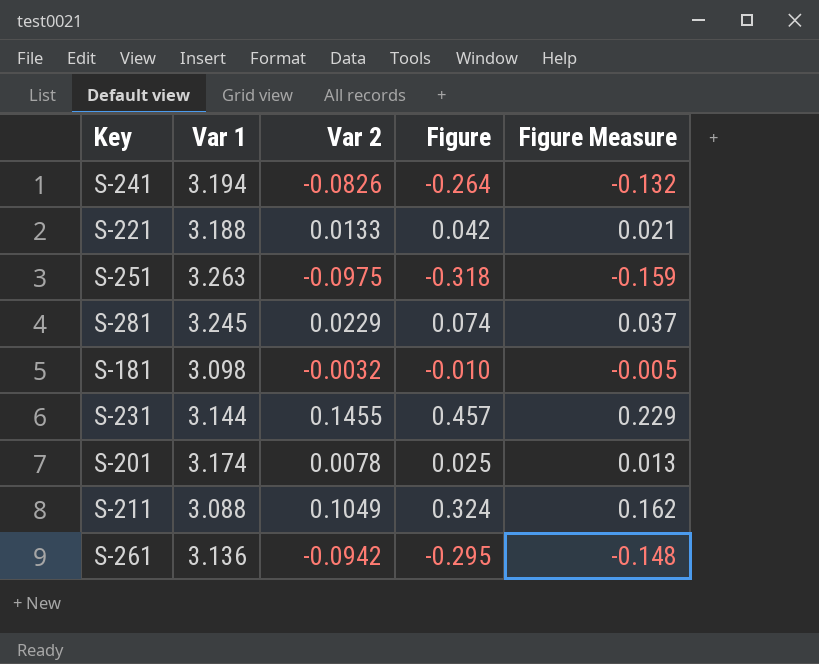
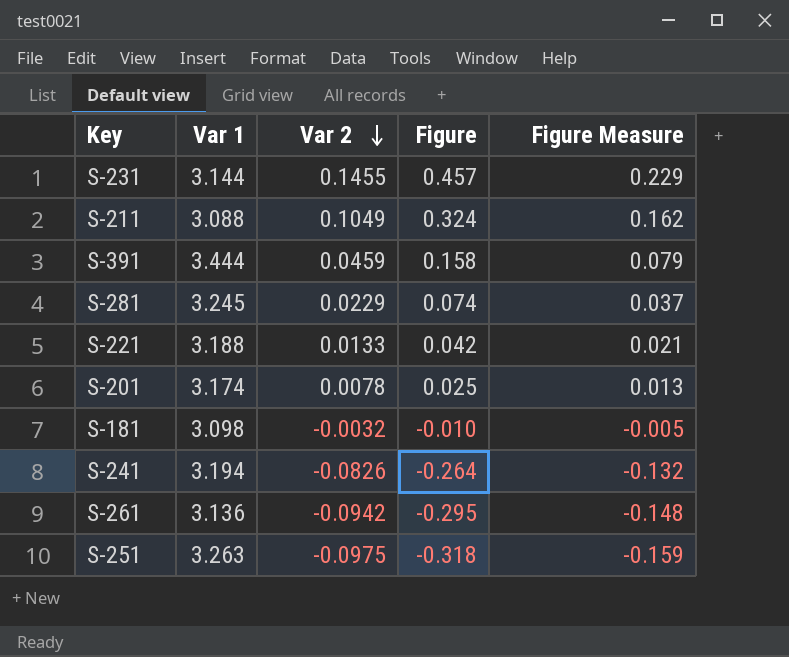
row order: none -> Var 2 descending
row S-391: none -> 3.444 | 0.0459 | 0.158 | 0.079

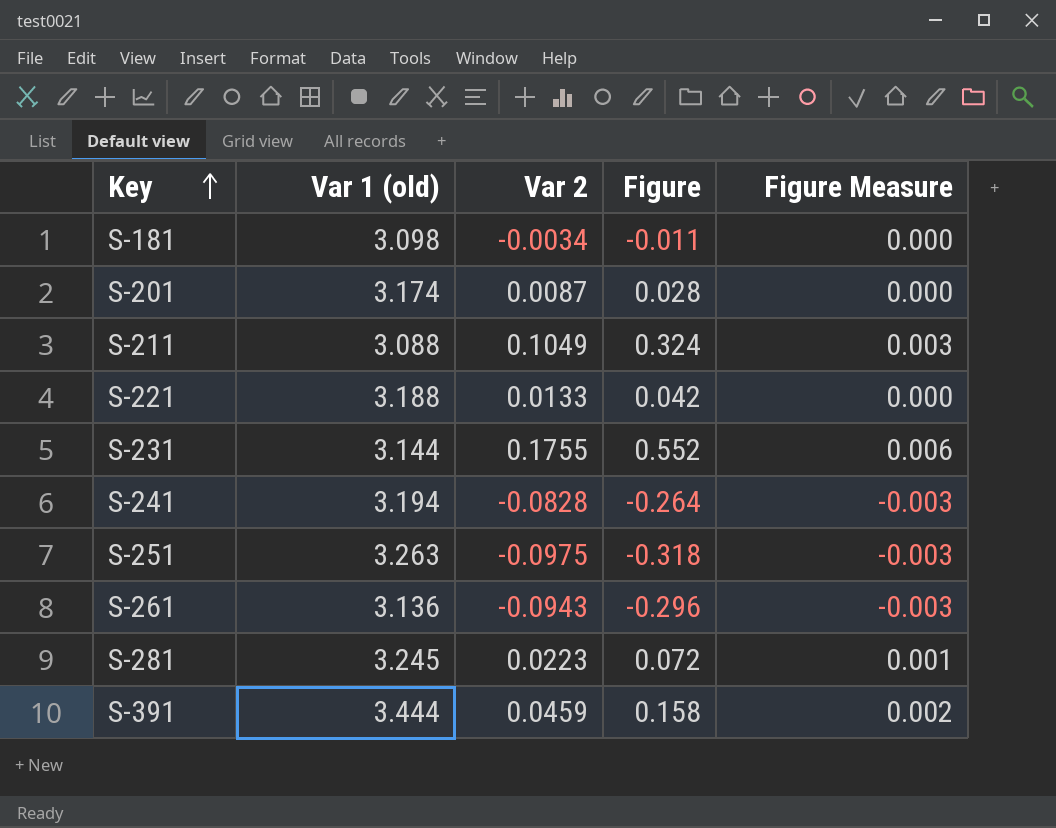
row order: Var 2 descending -> Key ascending
column name: Var 1 -> Var 1 (old)
column Figure Measure | formula: [Figure] * 0.5 -> [Figure] * 0.01
S-181 | Var 2: -0.0032 -> -0.0034
S-181 | Figure: -0.010 -> -0.011
S-201 | Var 2: 0.0078 -> 0.0087
S-201 | Figure: 0.025 -> 0.028
S-231 | Var 2: 0.1455 -> 0.1755
S-231 | Figure: 0.457 -> 0.552
S-241 | Var 2: -0.0826 -> -0.0828
S-261 | Var 2: -0.0942 -> -0.0943
S-261 | Figure: -0.295 -> -0.296
S-281 | Var 2: 0.0229 -> 0.0223
S-281 | Figure: 0.074 -> 0.072

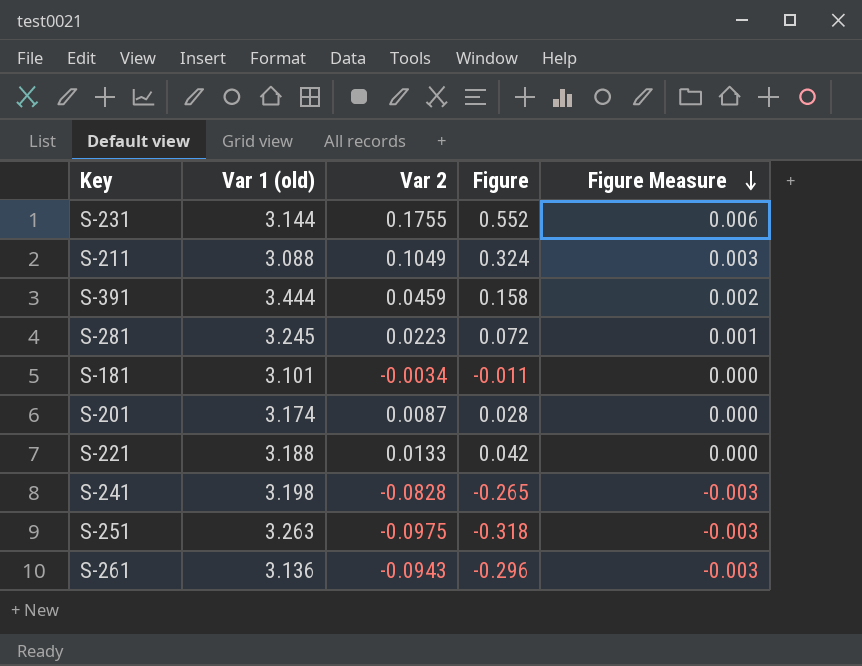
row order: Key ascending -> Figure Measure descending
S-181 | Var 1 (old): 3.098 -> 3.101
S-241 | Var 1 (old): 3.194 -> 3.198
S-241 | Figure: -0.264 -> -0.265

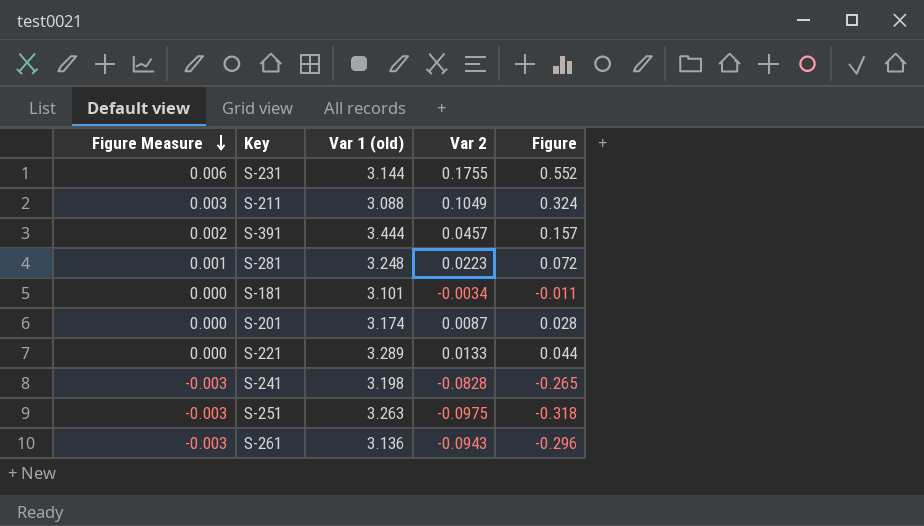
column Figure Measure | position: 5 -> 1
S-391 | Var 2: 0.0459 -> 0.0457
S-391 | Figure: 0.158 -> 0.157
S-281 | Var 1 (old): 3.245 -> 3.248
S-221 | Var 1 (old): 3.188 -> 3.289
S-221 | Figure: 0.042 -> 0.044

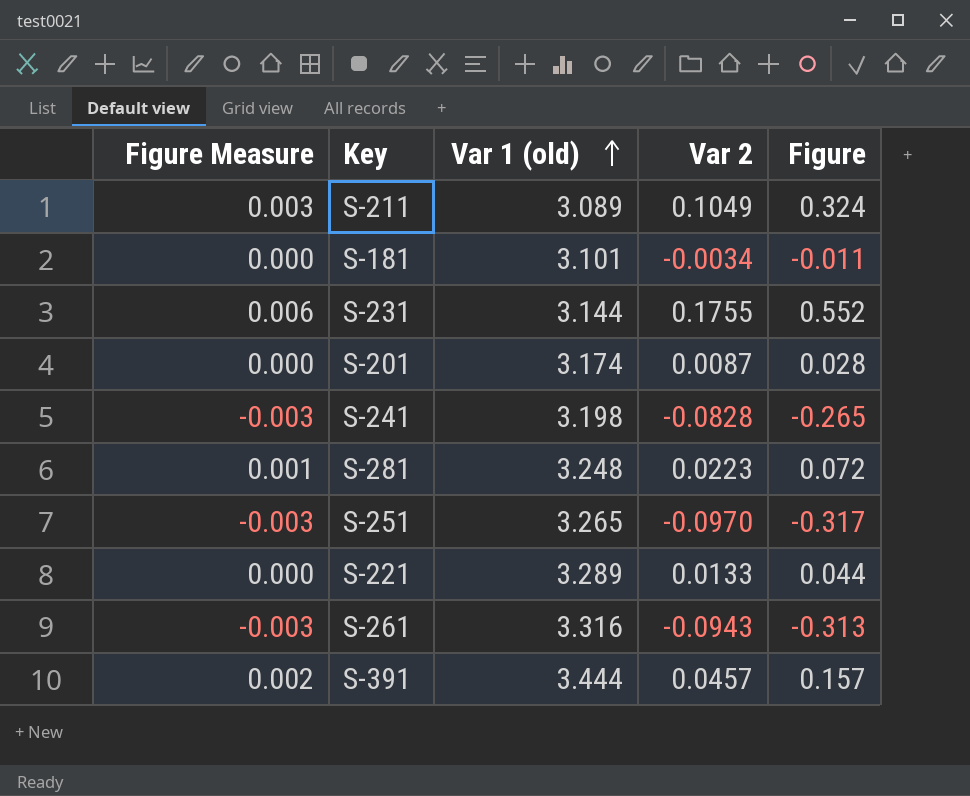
row order: Figure Measure descending -> Var 1 (old) ascending
S-211 | Var 1 (old): 3.088 -> 3.089
S-251 | Var 1 (old): 3.263 -> 3.265
S-251 | Var 2: -0.0975 -> -0.0970
S-251 | Figure: -0.318 -> -0.317
S-261 | Var 1 (old): 3.136 -> 3.316
S-261 | Figure: -0.296 -> -0.313

